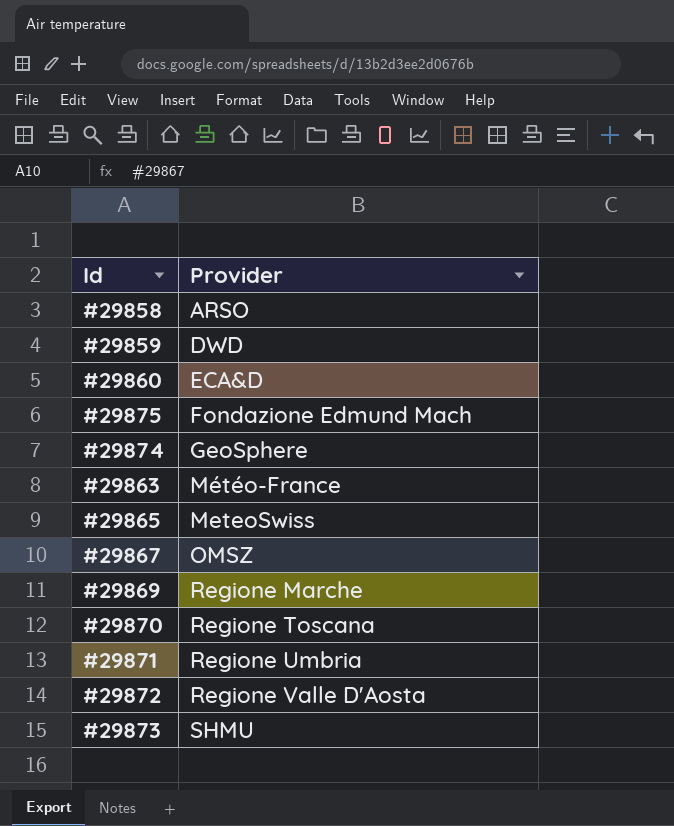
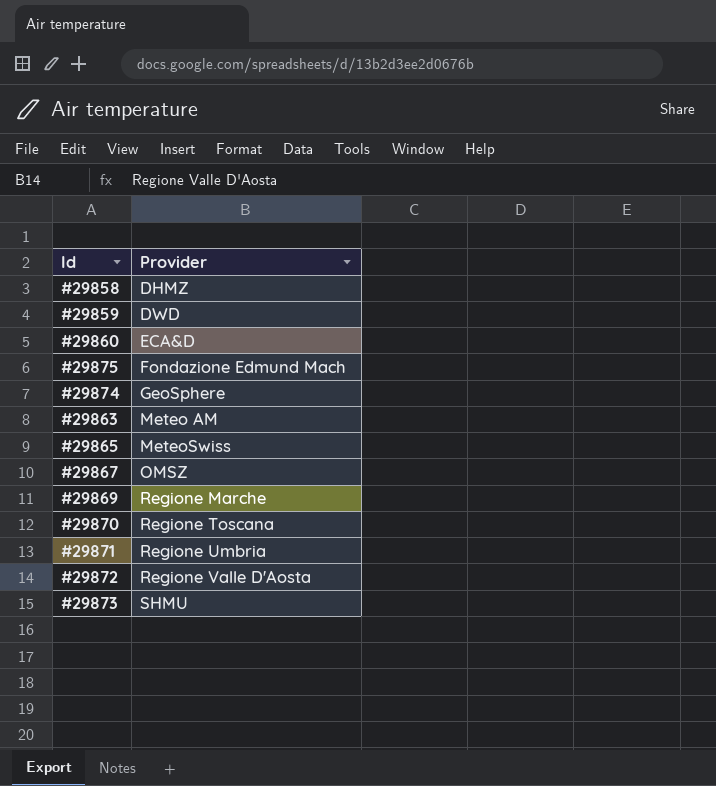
#29858 | Provider: ARSO -> DHMZ
#29863 | Provider: Météo-France -> Meteo AM

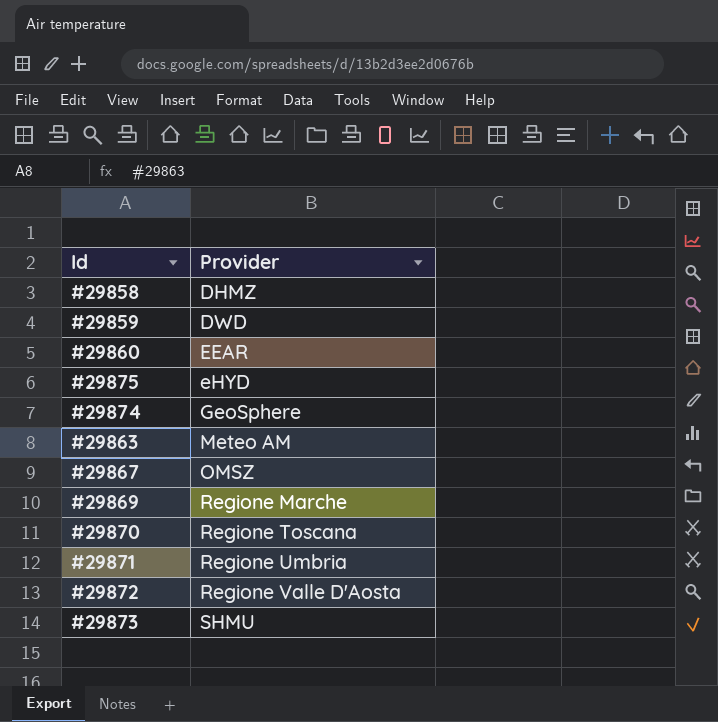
row #29865: MeteoSwiss -> none
#29860 | Provider: ECA&D -> EEAR
#29875 | Provider: Fondazione Edmund Mach -> eHYD

